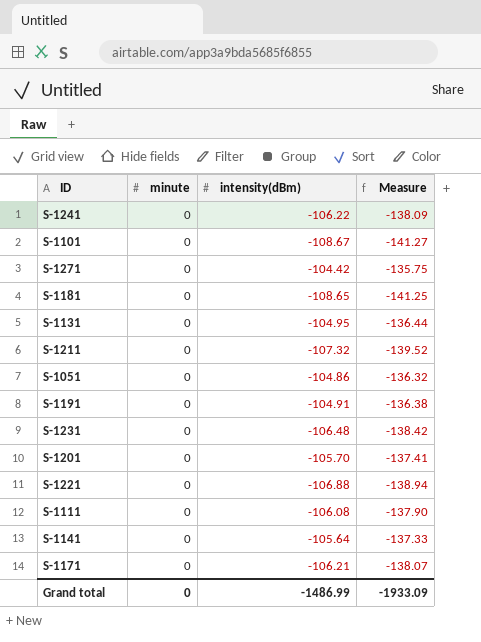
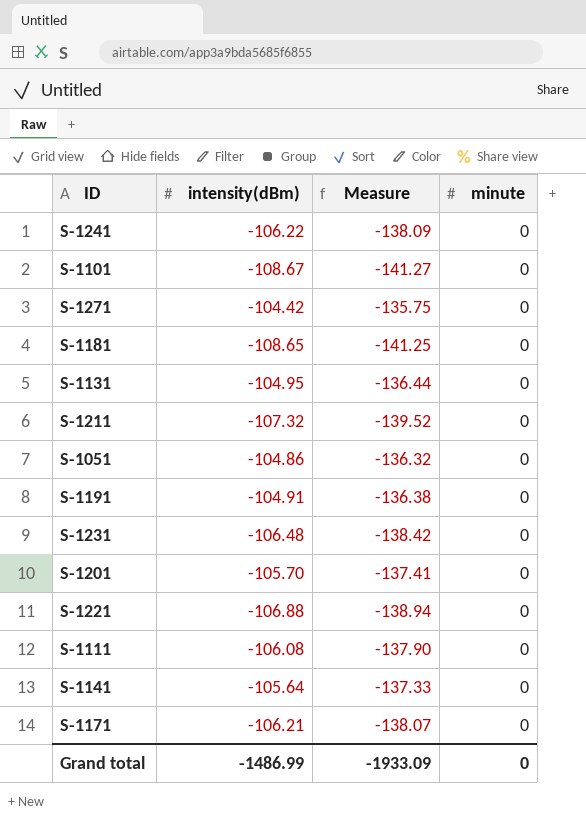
column minute | position: 2 -> 4

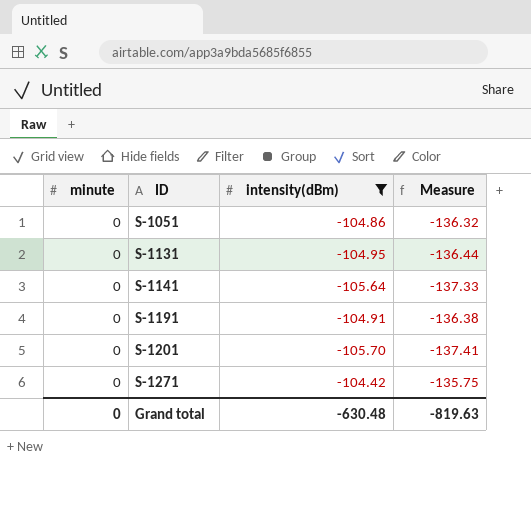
filter: none -> intensity(dBm) >= -105.70
row order: none -> ID ascending
column minute | position: 4 -> 1
Grand total | intensity(dBm): -1486.99 -> -630.48
Grand total | Measure: -1933.09 -> -819.63

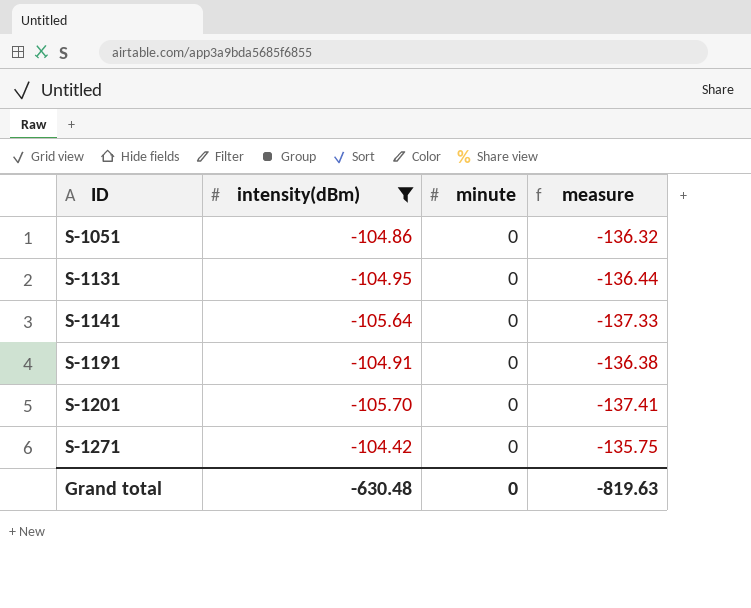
column minute | position: 1 -> 3
column name: Measure -> measure

